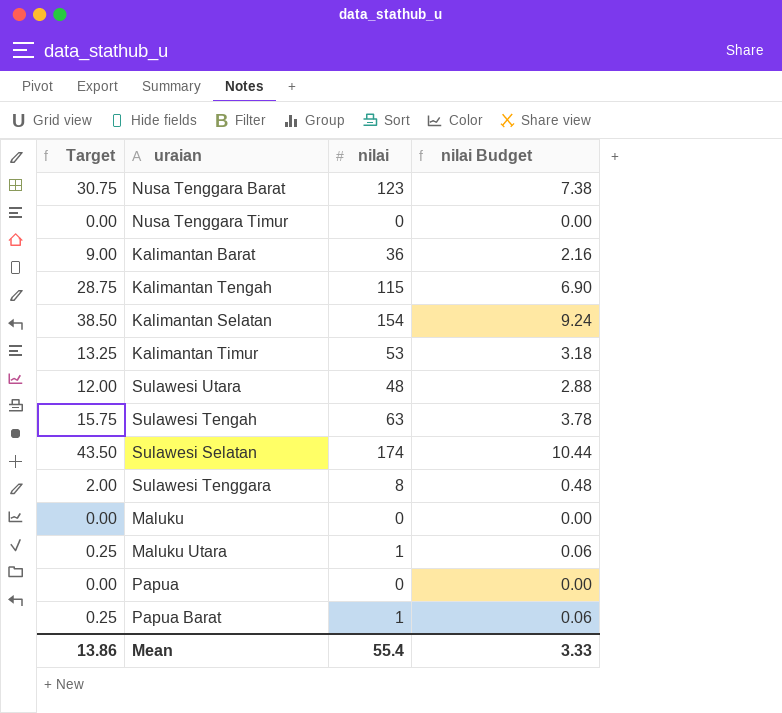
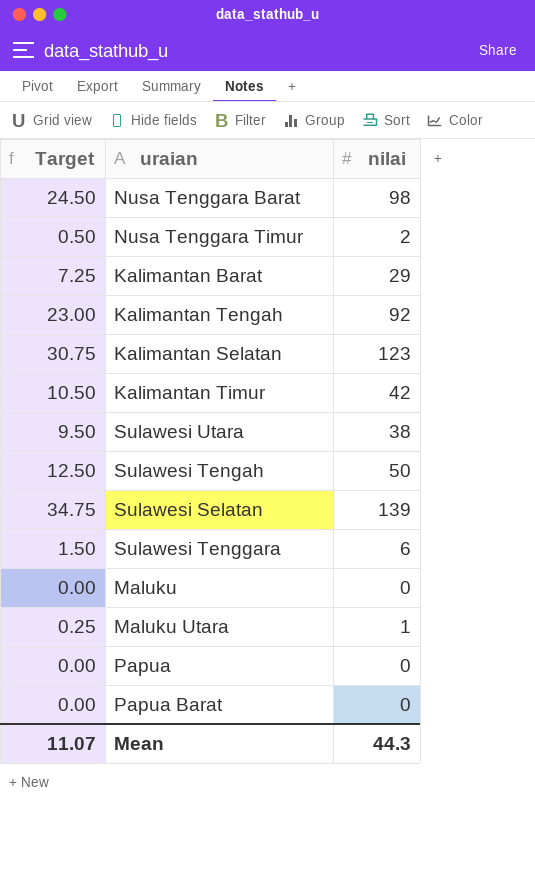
column nilai Budget | formula: [nilai] * 0.06 -> none
Nusa Tenggara Barat | Target: 30.75 -> 24.50
Nusa Tenggara Barat | nilai: 123 -> 98
Nusa Tenggara Timur | Target: 0.00 -> 0.50
Nusa Tenggara Timur | nilai: 0 -> 2
Kalimantan Barat | Target: 9.00 -> 7.25
Kalimantan Barat | nilai: 36 -> 29
Kalimantan Tengah | Target: 28.75 -> 23.00
Kalimantan Tengah | nilai: 115 -> 92
Kalimantan Selatan | Target: 38.50 -> 30.75
Kalimantan Selatan | nilai: 154 -> 123
Kalimantan Timur | Target: 13.25 -> 10.50
Kalimantan Timur | nilai: 53 -> 42
Sulawesi Utara | Target: 12.00 -> 9.50
Sulawesi Utara | nilai: 48 -> 38
Sulawesi Tengah | Target: 15.75 -> 12.50
Sulawesi Tengah | nilai: 63 -> 50
Sulawesi Selatan | Target: 43.50 -> 34.75
Sulawesi Selatan | nilai: 174 -> 139
Sulawesi Tenggara | Target: 2.00 -> 1.50
Sulawesi Tenggara | nilai: 8 -> 6
Papua Barat | Target: 0.25 -> 0.00
Papua Barat | nilai: 1 -> 0
Mean | Target: 13.86 -> 11.07
Mean | nilai: 55.4 -> 44.3

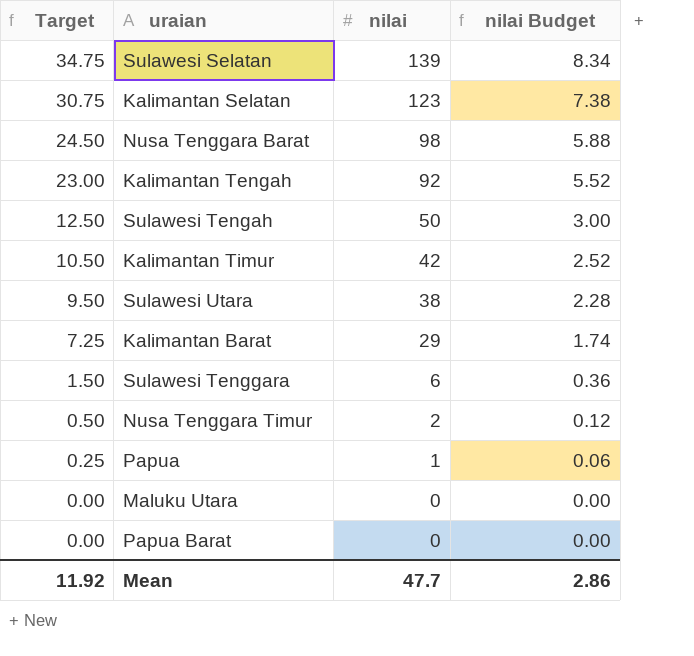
row order: none -> Target descending
column nilai Budget | formula: none -> [nilai] * 0.06
row Maluku: 0.00 | 0 -> none
Papua | Target: 0.00 -> 0.25
Papua | nilai: 0 -> 1
Maluku Utara | Target: 0.25 -> 0.00
Maluku Utara | nilai: 1 -> 0
Mean | Target: 11.07 -> 11.92
Mean | nilai: 44.3 -> 47.7

